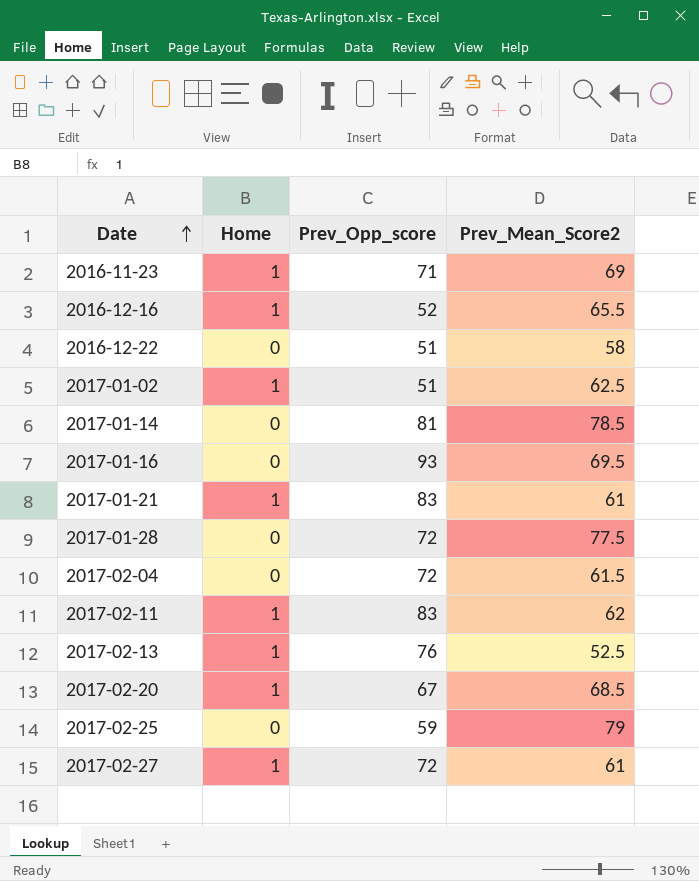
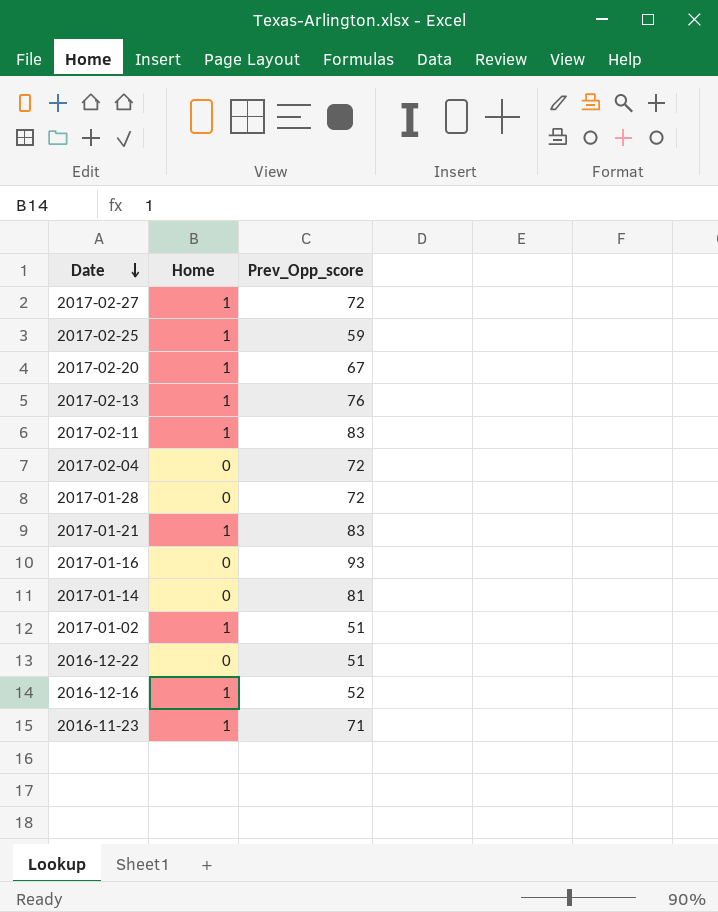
row order: Date ascending -> Date descending
column Prev_Mean_Score2 | position: 4 -> none
2017-02-25 | Home: 0 -> 1

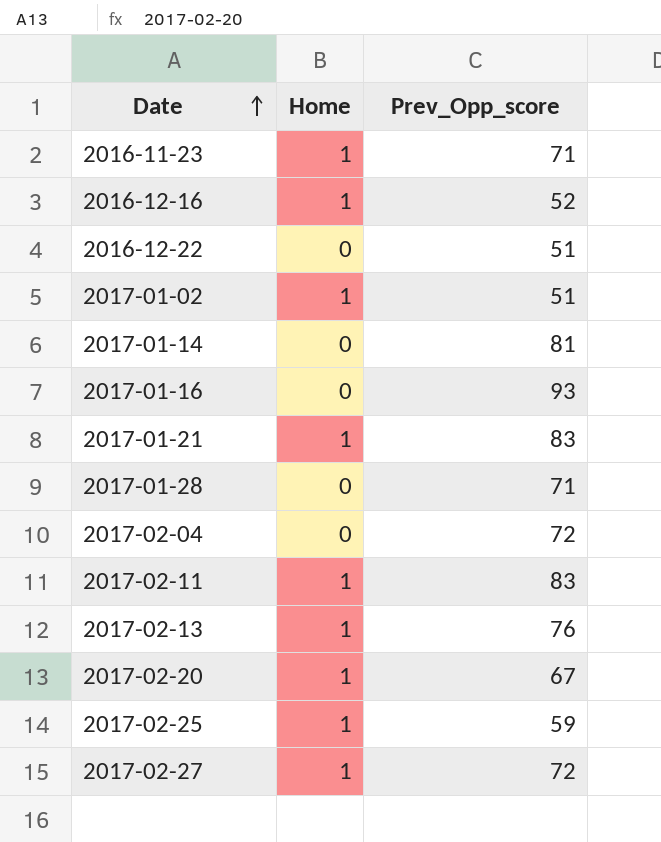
row order: Date descending -> Date ascending
2017-01-28 | Prev_Opp_score: 72 -> 71

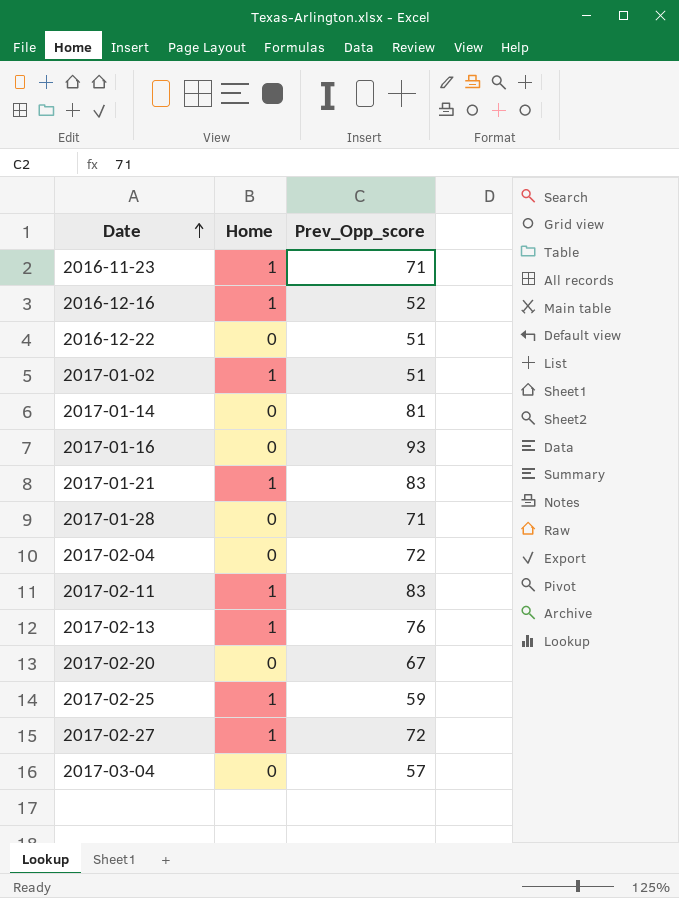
2017-02-20 | Home: 1 -> 0
row 2017-03-04: none -> 0 | 57

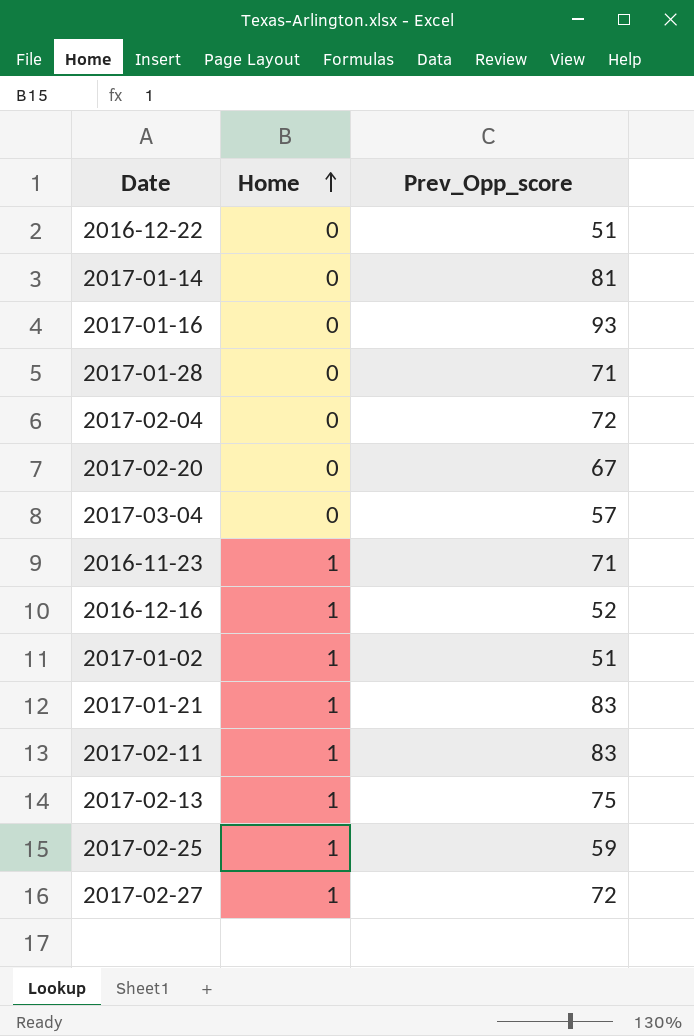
row order: Date ascending -> Home ascending
2017-02-13 | Prev_Opp_score: 76 -> 75

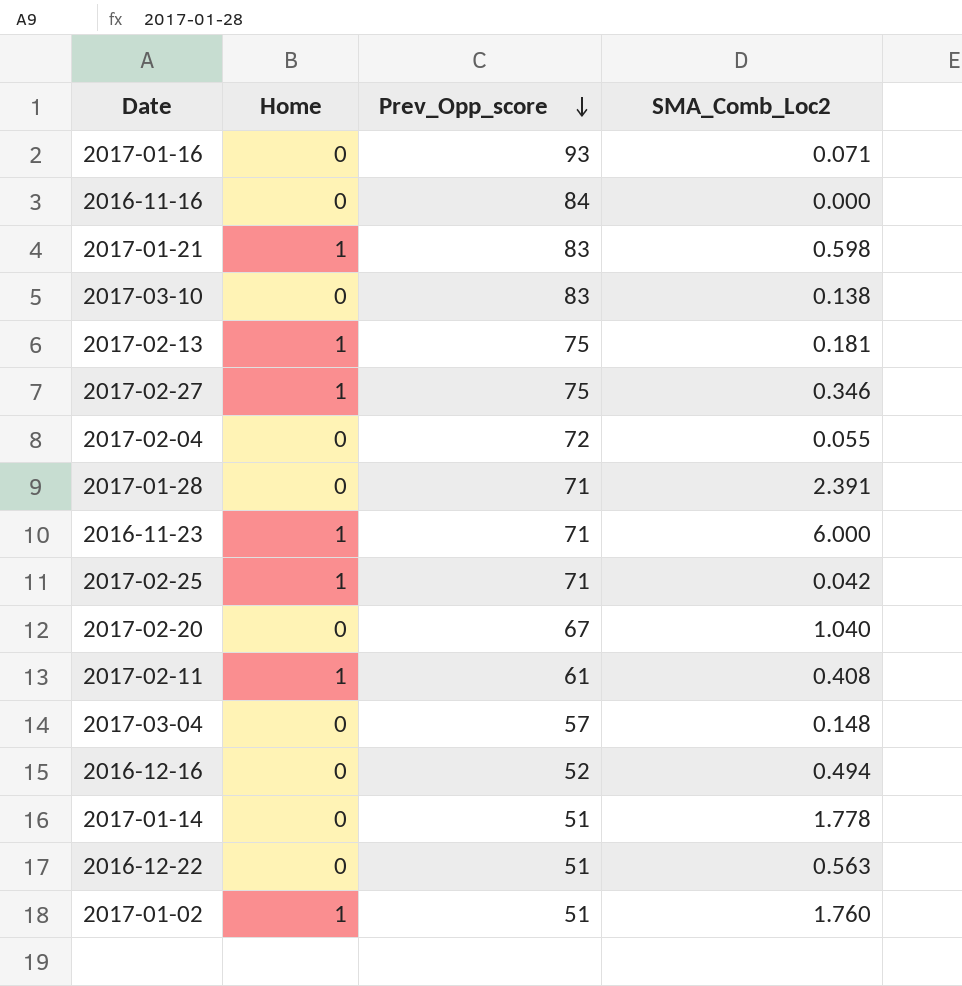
row order: Home ascending -> Prev_Opp_score descending
column SMA_Comb_Loc2 | position: none -> 4
row 2016-11-16: none -> 0 | 84 | 0.000
row 2017-03-10: none -> 0 | 83 | 0.138
2017-02-27 | Prev_Opp_score: 72 -> 75
2017-02-25 | Prev_Opp_score: 59 -> 71
2017-02-11 | Prev_Opp_score: 83 -> 61
2016-12-16 | Home: 1 -> 0
2017-01-14 | Prev_Opp_score: 81 -> 51

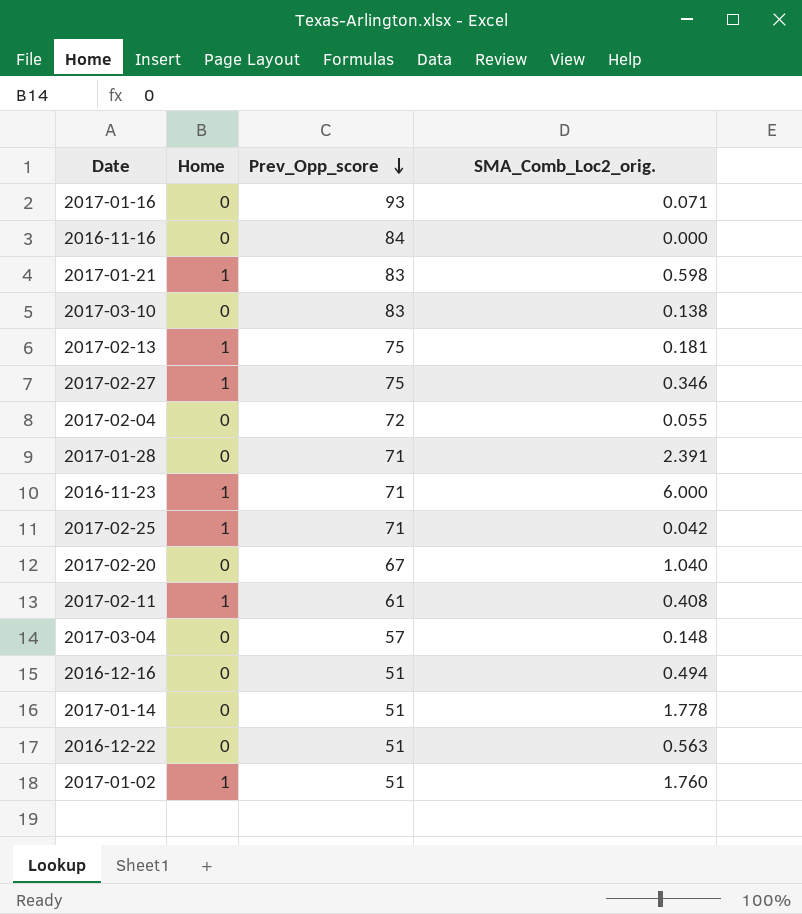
column name: SMA_Comb_Loc2 -> SMA_Comb_Loc2_orig.
2016-12-16 | Prev_Opp_score: 52 -> 51

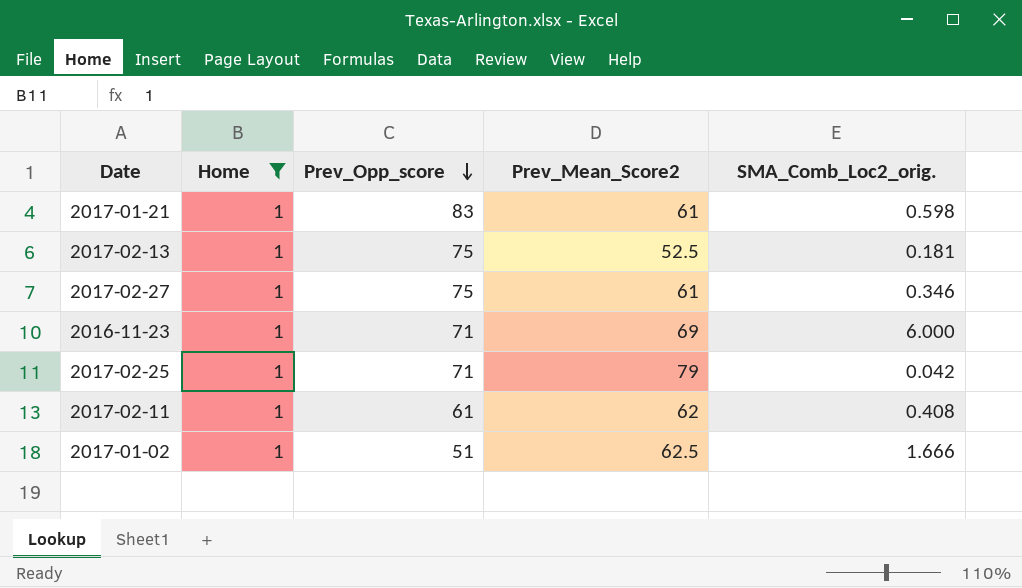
filter: none -> Home = 1
column Prev_Mean_Score2 | position: none -> 4
2017-01-02 | SMA_Comb_Loc2_orig.: 1.760 -> 1.666

